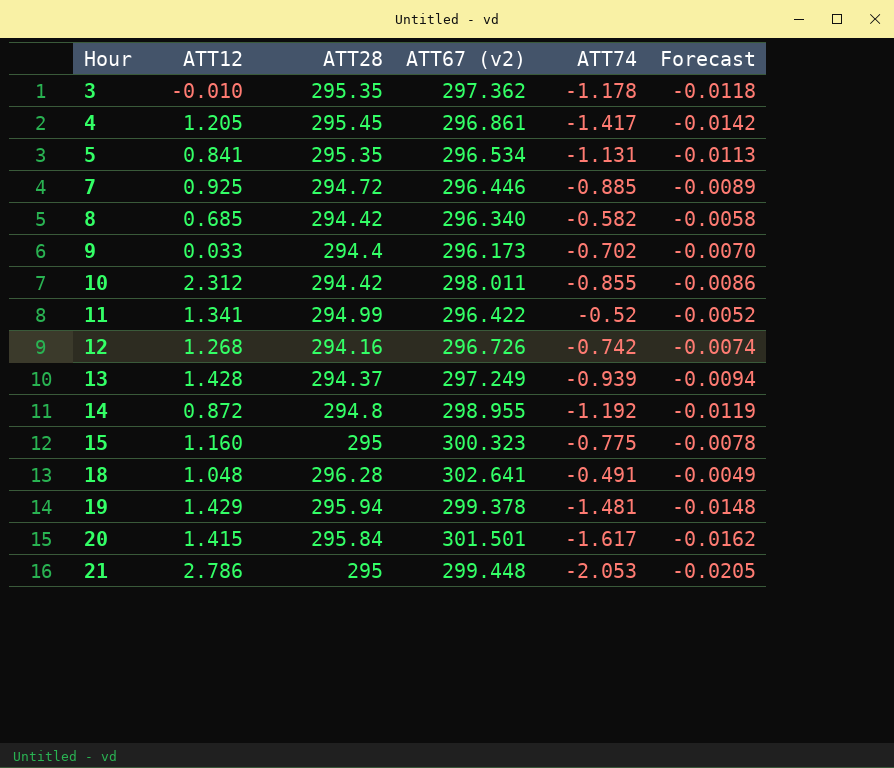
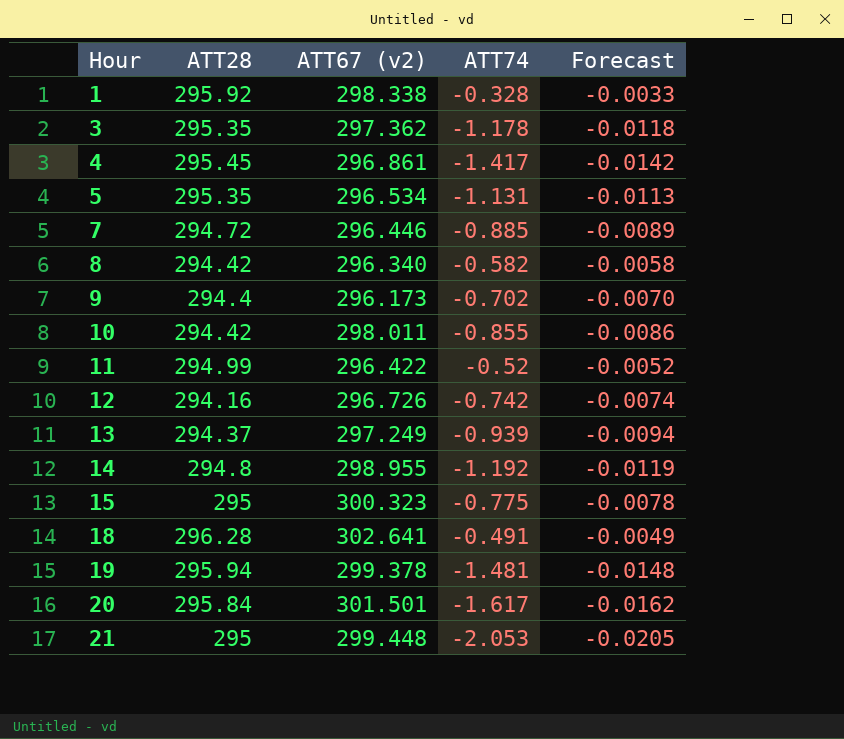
column ATT12 | position: 2 -> none
row 1: none -> 295.92 | 298.338 | -0.328 | -0.0033

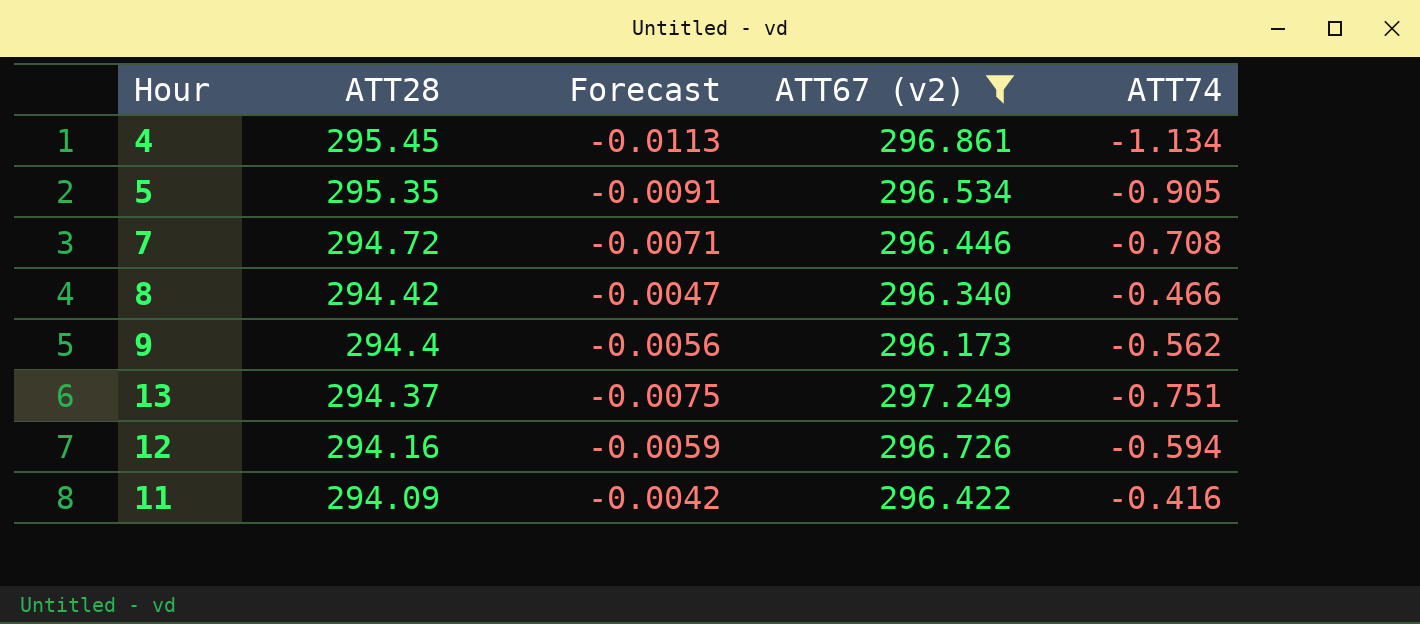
filter: none -> ATT67 (v2) <= 297.249
row order: Hour ascending -> ATT28 descending
column Forecast | position: 5 -> 3
4 | Forecast: -0.0142 -> -0.0113
4 | ATT74: -1.417 -> -1.134
5 | Forecast: -0.0113 -> -0.0091
5 | ATT74: -1.131 -> -0.905
7 | Forecast: -0.0089 -> -0.0071
7 | ATT74: -0.885 -> -0.708
8 | Forecast: -0.0058 -> -0.0047
8 | ATT74: -0.582 -> -0.466
9 | Forecast: -0.0070 -> -0.0056
9 | ATT74: -0.702 -> -0.562
13 | Forecast: -0.0094 -> -0.0075
13 | ATT74: -0.939 -> -0.751
12 | Forecast: -0.0074 -> -0.0059
12 | ATT74: -0.742 -> -0.594
11 | ATT28: 294.99 -> 294.09
11 | Forecast: -0.0052 -> -0.0042
11 | ATT74: -0.52 -> -0.416

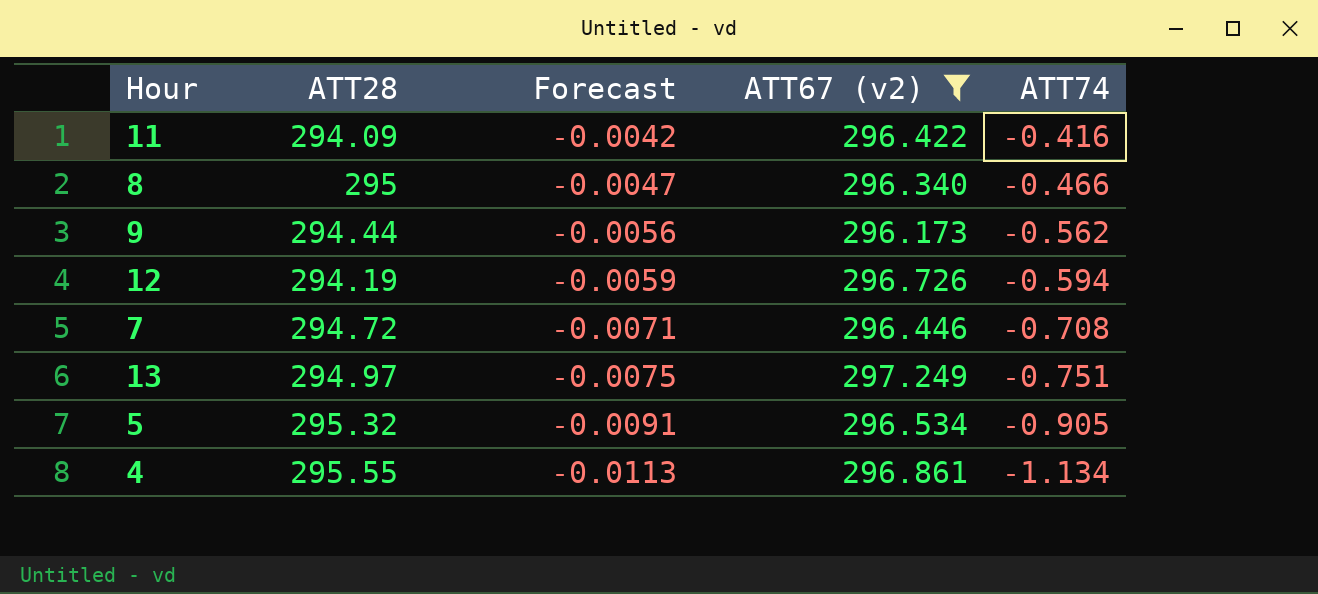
row order: ATT28 descending -> Forecast descending
8 | ATT28: 294.42 -> 295
9 | ATT28: 294.4 -> 294.44
12 | ATT28: 294.16 -> 294.19
13 | ATT28: 294.37 -> 294.97
5 | ATT28: 295.35 -> 295.32
4 | ATT28: 295.45 -> 295.55

